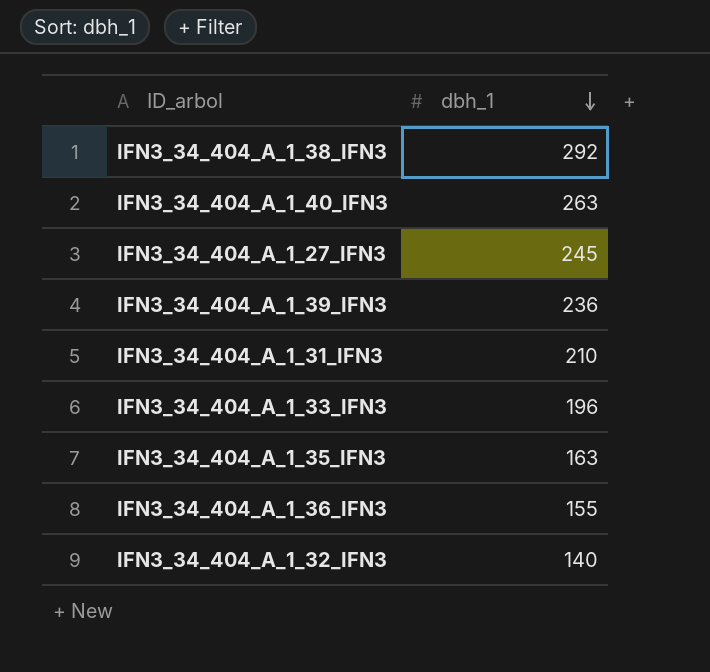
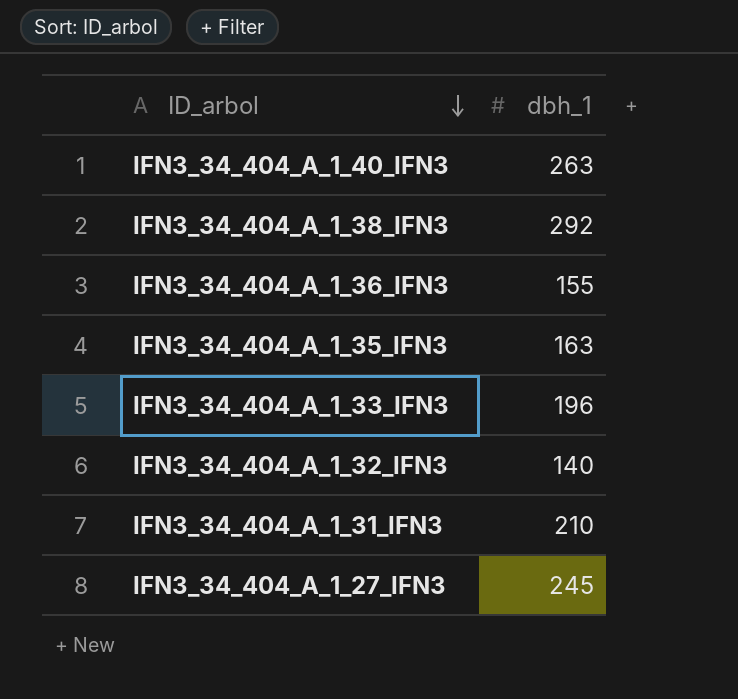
row order: dbh_1 descending -> ID_arbol descending
row IFN3_34_404_A_1_39_IFN3: 236 -> none

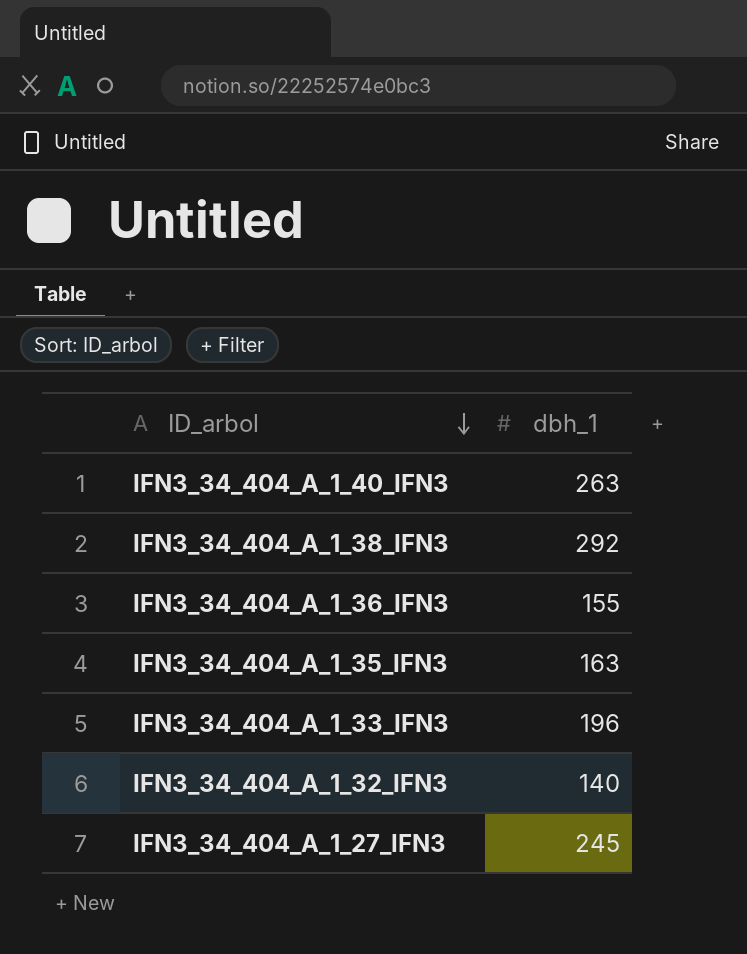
row IFN3_34_404_A_1_31_IFN3: 210 -> none

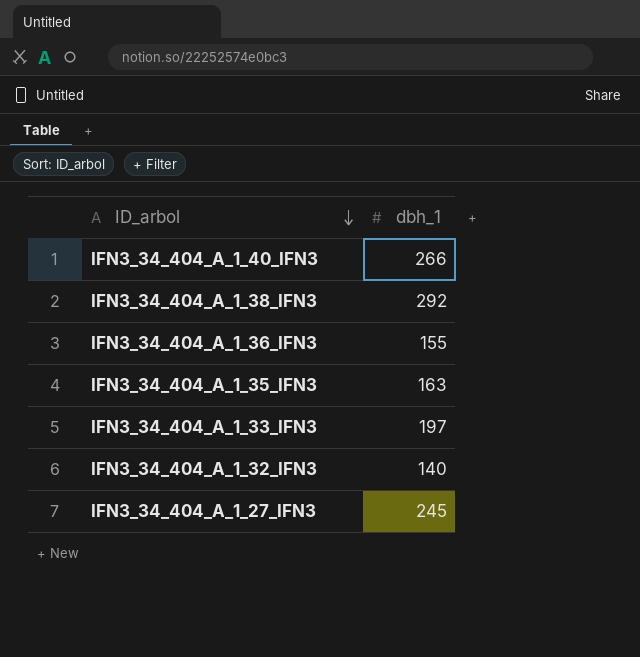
IFN3_34_404_A_1_40_IFN3 | dbh_1: 263 -> 266
IFN3_34_404_A_1_33_IFN3 | dbh_1: 196 -> 197

